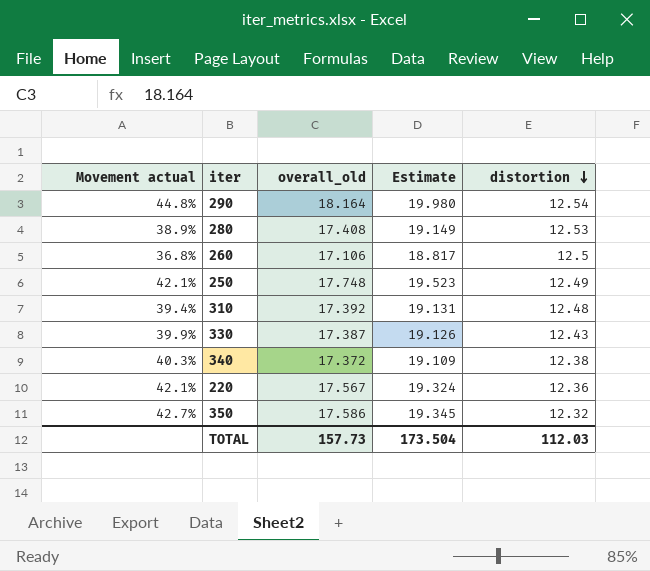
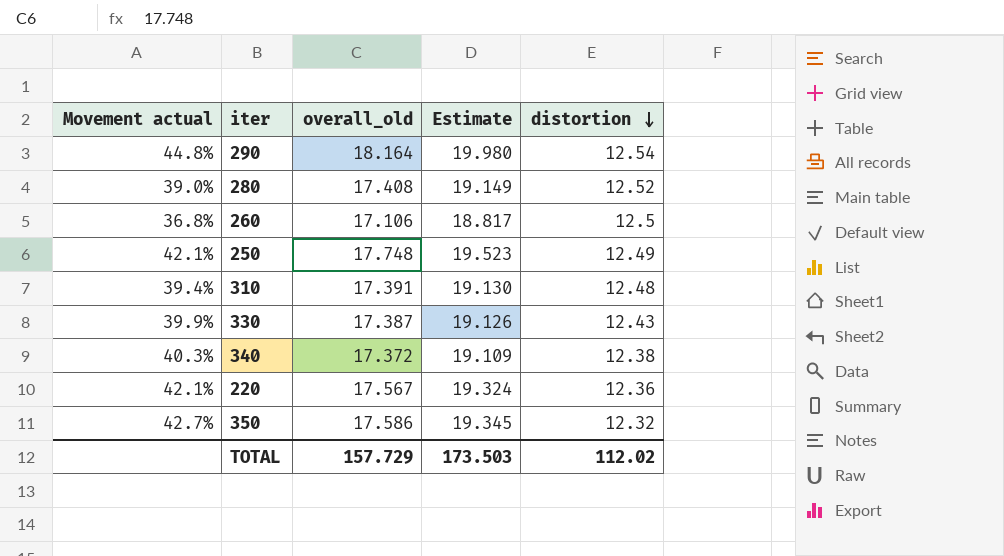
280 | Movement actual: 38.9% -> 39.0%
280 | distortion: 12.53 -> 12.52
310 | overall_old: 17.392 -> 17.391
310 | Estimate: 19.131 -> 19.130
TOTAL | overall_old: 157.73 -> 157.729
TOTAL | Estimate: 173.504 -> 173.503
TOTAL | distortion: 112.03 -> 112.02

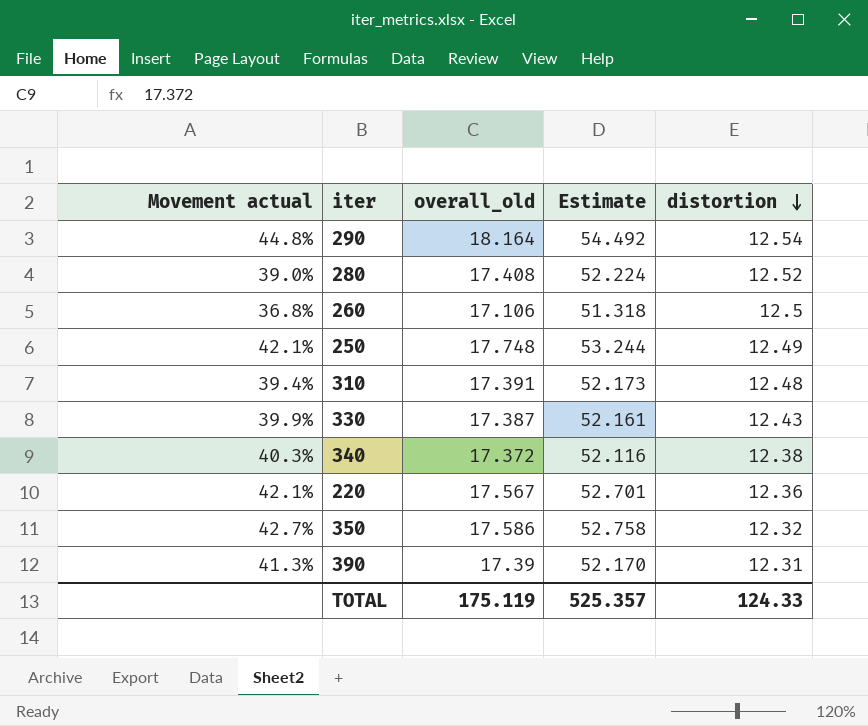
column Estimate | formula: [overall_old] * 1.1 -> [overall_old] * 3
row 390: none -> 41.3% | 17.39 | 52.170 | 12.31
TOTAL | overall_old: 157.729 -> 175.119
TOTAL | Estimate: 173.503 -> 525.357
TOTAL | distortion: 112.02 -> 124.33

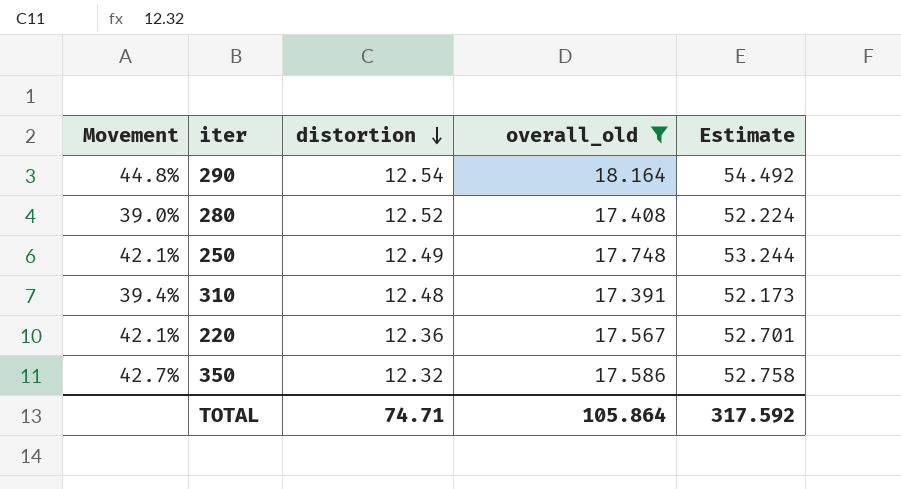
filter: none -> overall_old >= 17.391
column name: Movement actual -> Movement
column distortion | position: 5 -> 3
TOTAL | distortion: 124.33 -> 74.71
TOTAL | overall_old: 175.119 -> 105.864
TOTAL | Estimate: 525.357 -> 317.592

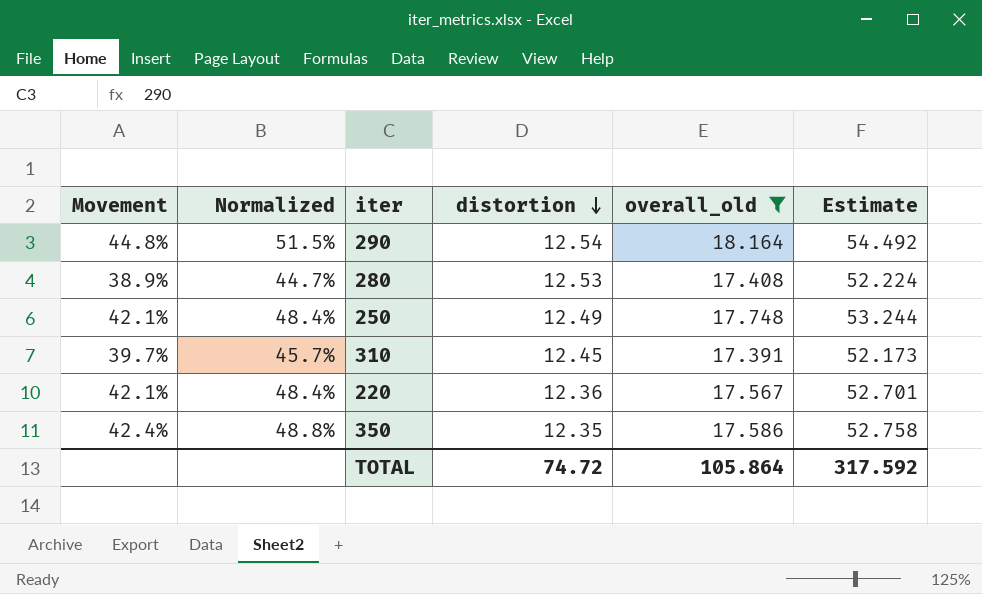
column Normalized | formula: none -> [Movement] * 1.15
280 | Movement: 39.0% -> 38.9%
280 | distortion: 12.52 -> 12.53
310 | Movement: 39.4% -> 39.7%
310 | distortion: 12.48 -> 12.45
350 | Movement: 42.7% -> 42.4%
350 | distortion: 12.32 -> 12.35
TOTAL | distortion: 74.71 -> 74.72

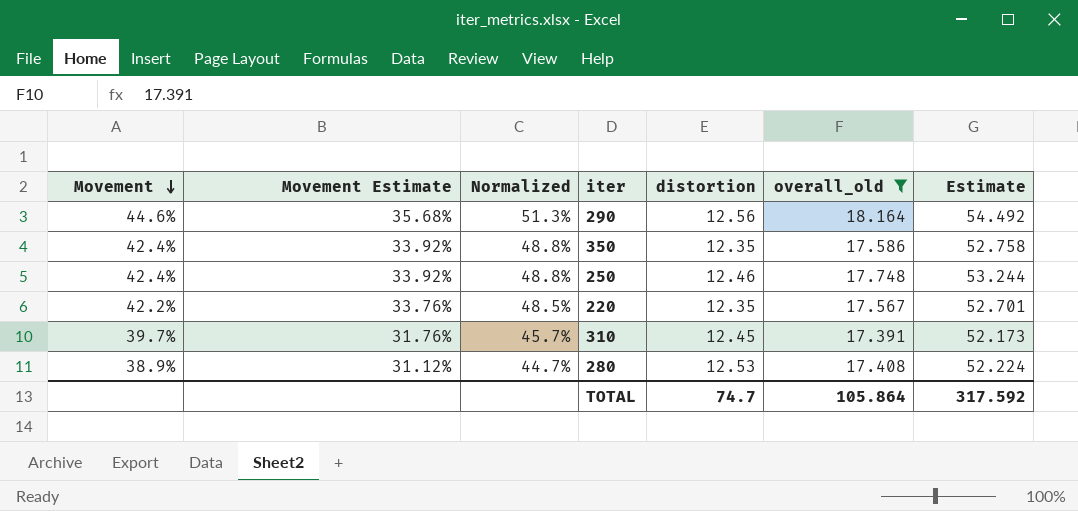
row order: distortion descending -> Movement descending
column Movement Estimate | formula: none -> [Movement] * 0.8
290 | Movement: 44.8% -> 44.6%
290 | Normalized: 51.5% -> 51.3%
290 | distortion: 12.54 -> 12.56
250 | Movement: 42.1% -> 42.4%
250 | Normalized: 48.4% -> 48.8%
250 | distortion: 12.49 -> 12.46
220 | Movement: 42.1% -> 42.2%
220 | Normalized: 48.4% -> 48.5%
220 | distortion: 12.36 -> 12.35
TOTAL | distortion: 74.72 -> 74.7

